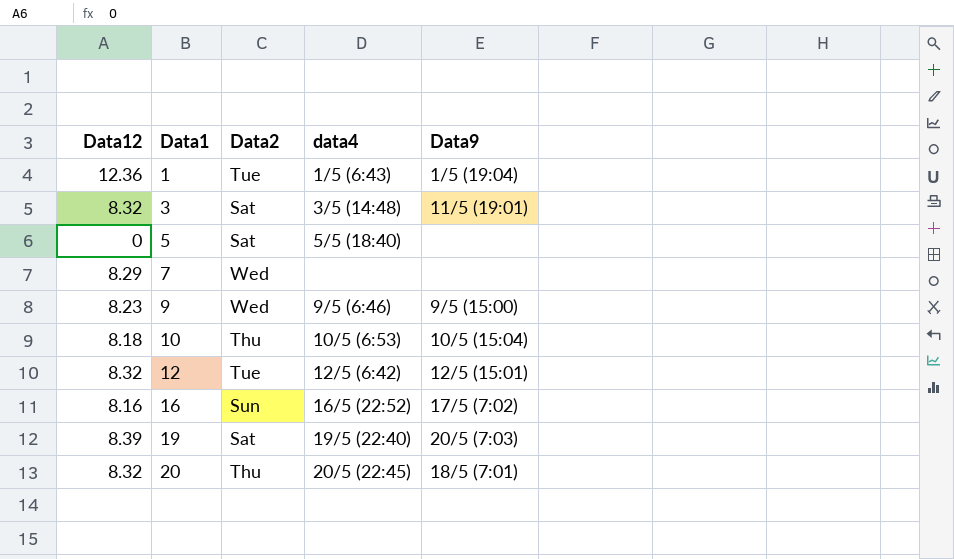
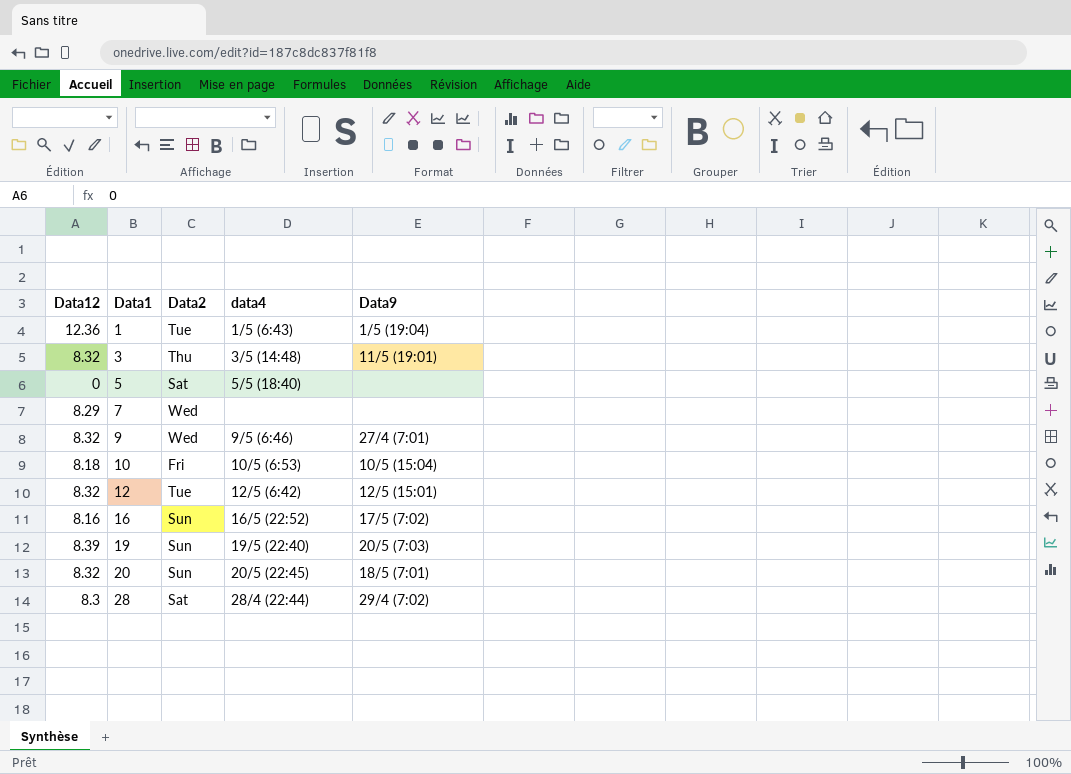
3 | Data2: Sat -> Thu
9 | Data12: 8.23 -> 8.32
9 | Data9: 9/5 (15:00) -> 27/4 (7:01)
10 | Data2: Thu -> Fri
19 | Data2: Sat -> Sun
20 | Data2: Thu -> Sun
row 28: none -> 8.3 | Sat | 28/4 (22:44) | 29/4 (7:02)

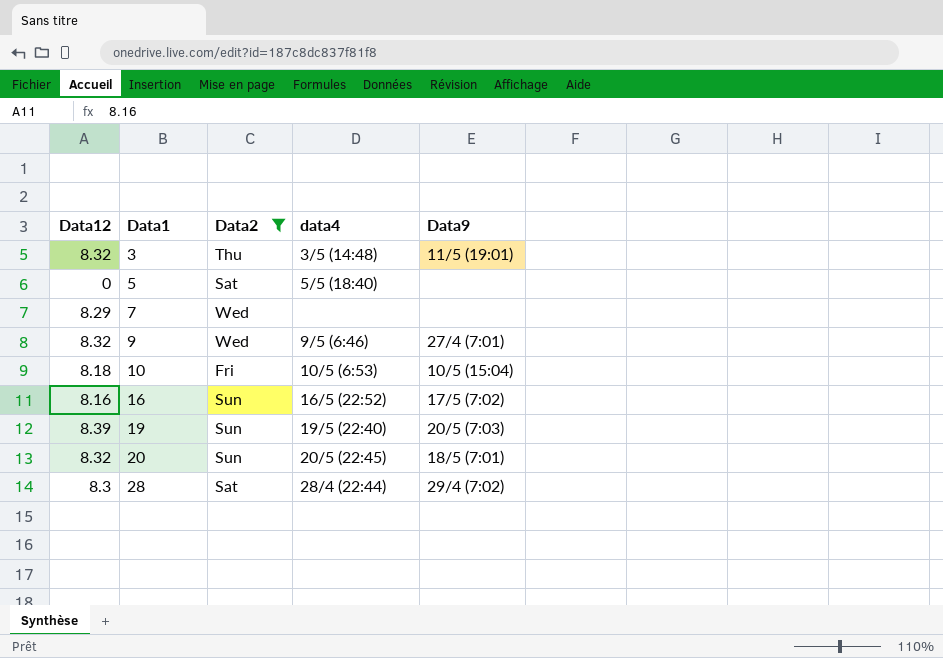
filter: none -> Data2 != Tue

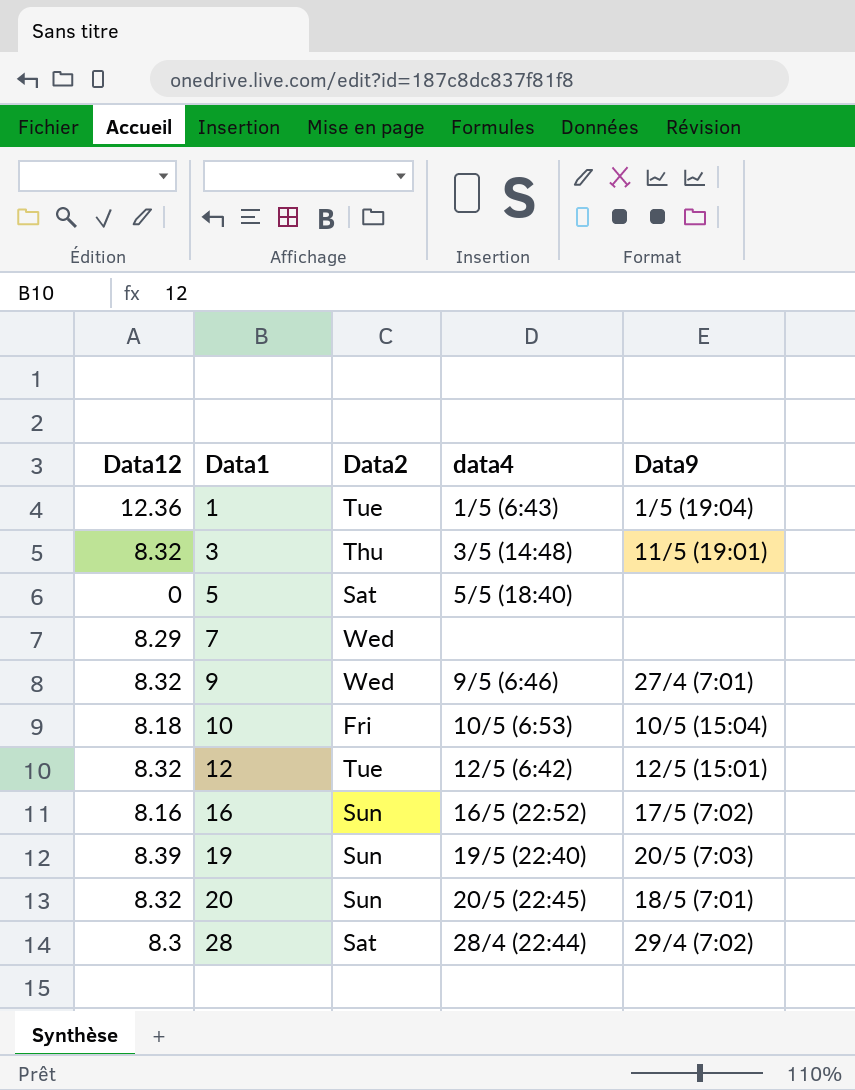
filter: Data2 != Tue -> none

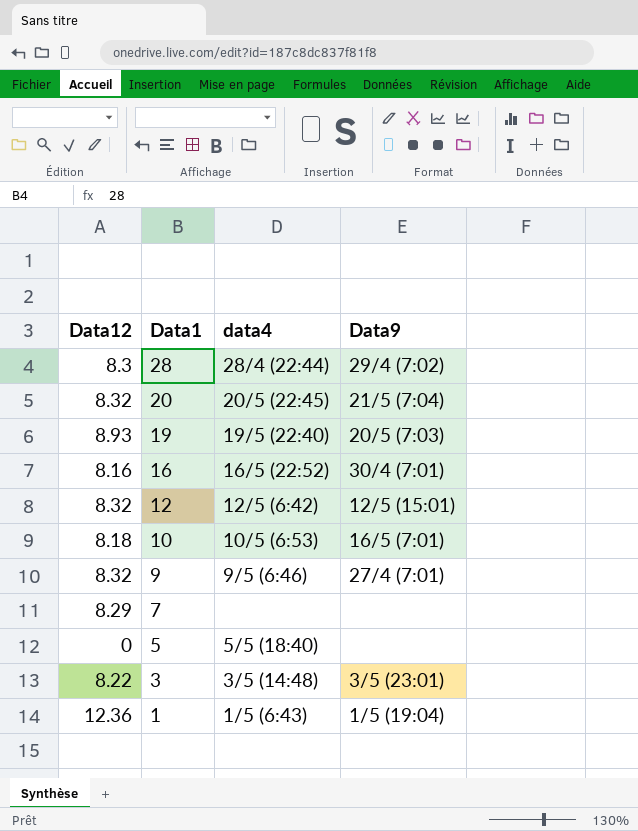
row order: Data1 ascending -> Data1 descending
column Data2 | position: 3 -> none
20 | Data9: 18/5 (7:01) -> 21/5 (7:04)
19 | Data12: 8.39 -> 8.93
16 | Data9: 17/5 (7:02) -> 30/4 (7:01)
10 | Data9: 10/5 (15:04) -> 16/5 (7:01)
3 | Data12: 8.32 -> 8.22
3 | Data9: 11/5 (19:01) -> 3/5 (23:01)

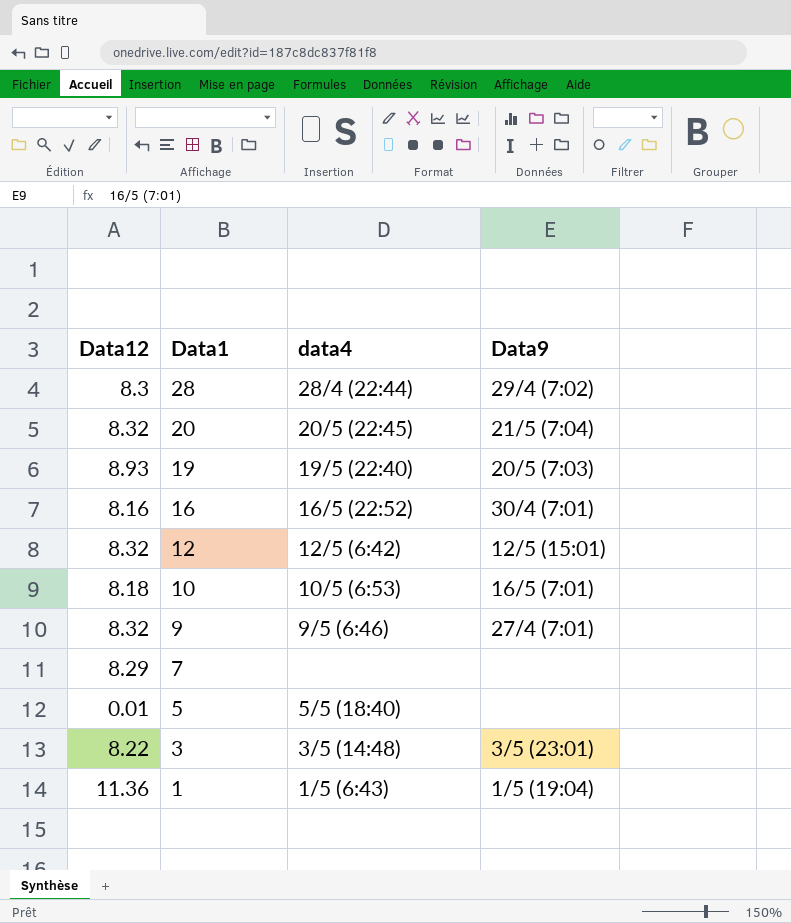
5 | Data12: 0 -> 0.01
1 | Data12: 12.36 -> 11.36

